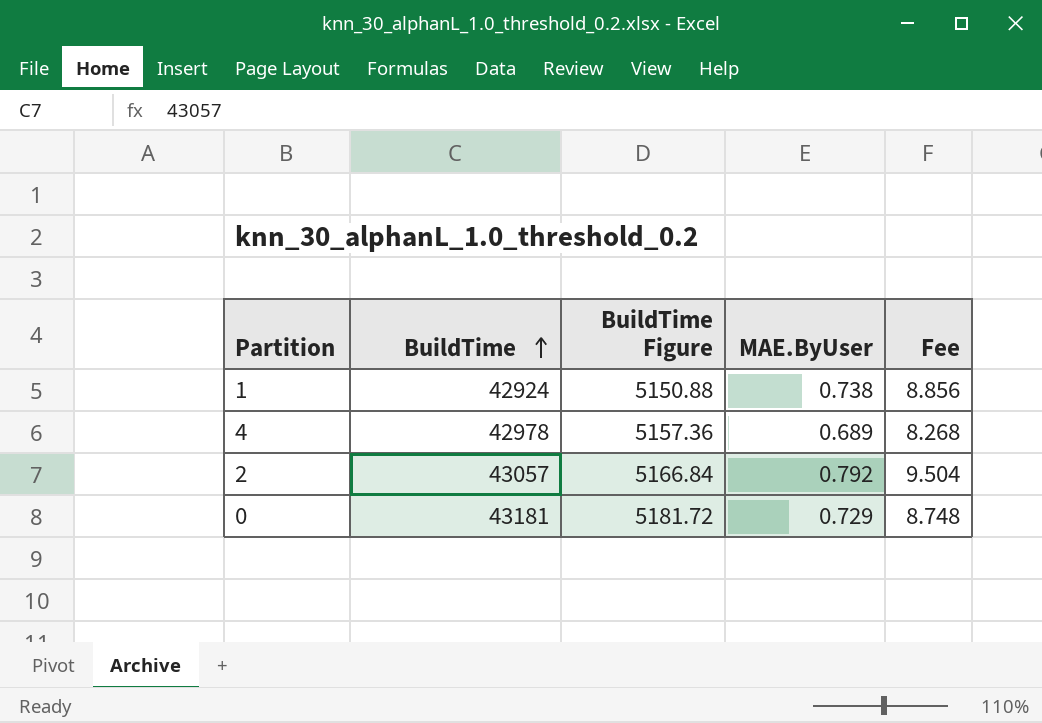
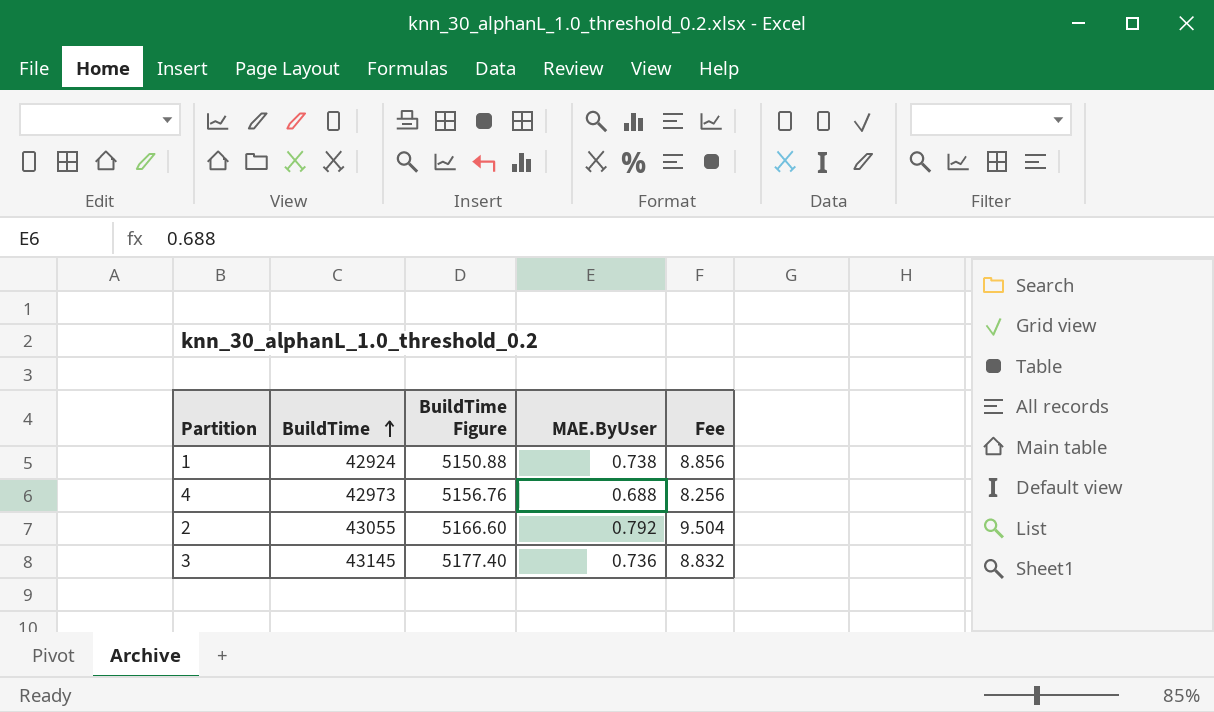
row 0: 43181 | 5181.72 | 0.729 | 8.748 -> none
4 | BuildTime: 42978 -> 42973
4 | BuildTime Figure: 5157.36 -> 5156.76
4 | MAE.ByUser: 0.689 -> 0.688
4 | Fee: 8.268 -> 8.256
2 | BuildTime: 43057 -> 43055
2 | BuildTime Figure: 5166.84 -> 5166.60
row 3: none -> 43145 | 5177.40 | 0.736 | 8.832

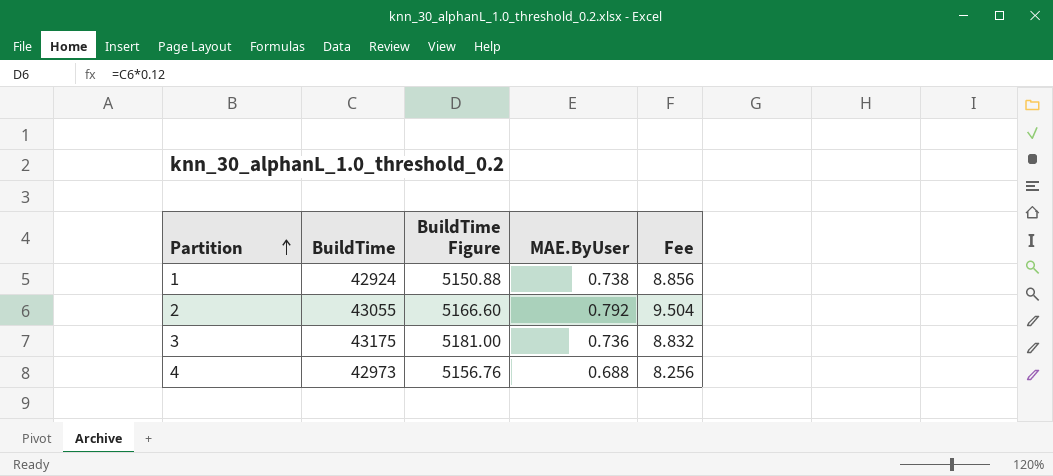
row order: BuildTime ascending -> Partition ascending
3 | BuildTime: 43145 -> 43175
3 | BuildTime Figure: 5177.40 -> 5181.00

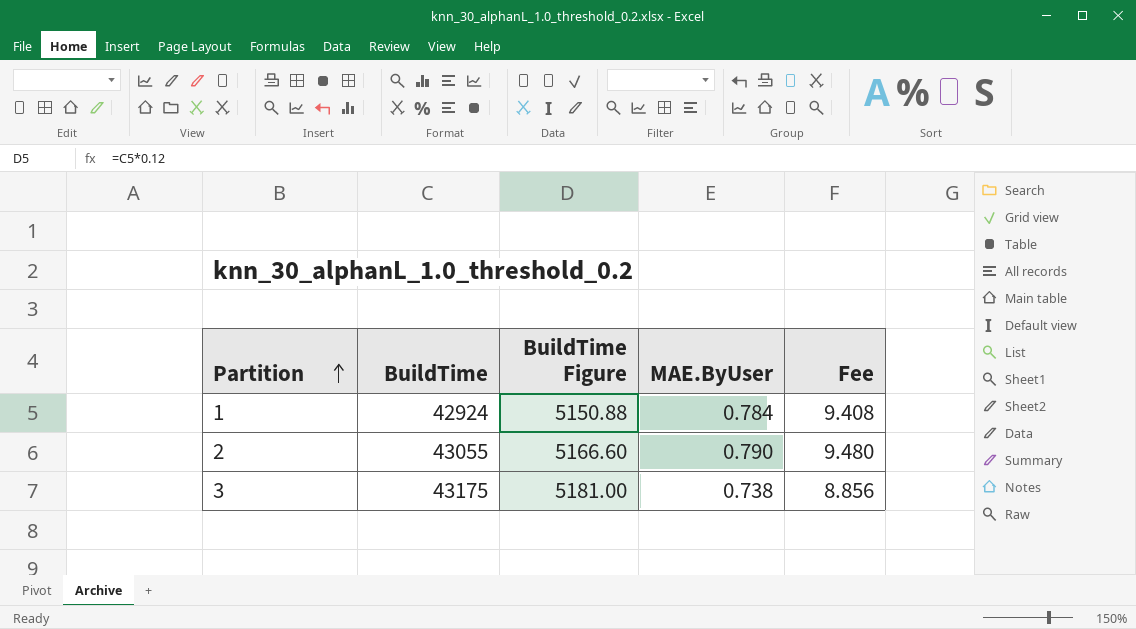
row 4: 42973 | 5156.76 | 0.688 | 8.256 -> none
1 | MAE.ByUser: 0.738 -> 0.784
1 | Fee: 8.856 -> 9.408
2 | MAE.ByUser: 0.792 -> 0.790
2 | Fee: 9.504 -> 9.480
3 | MAE.ByUser: 0.736 -> 0.738
3 | Fee: 8.832 -> 8.856

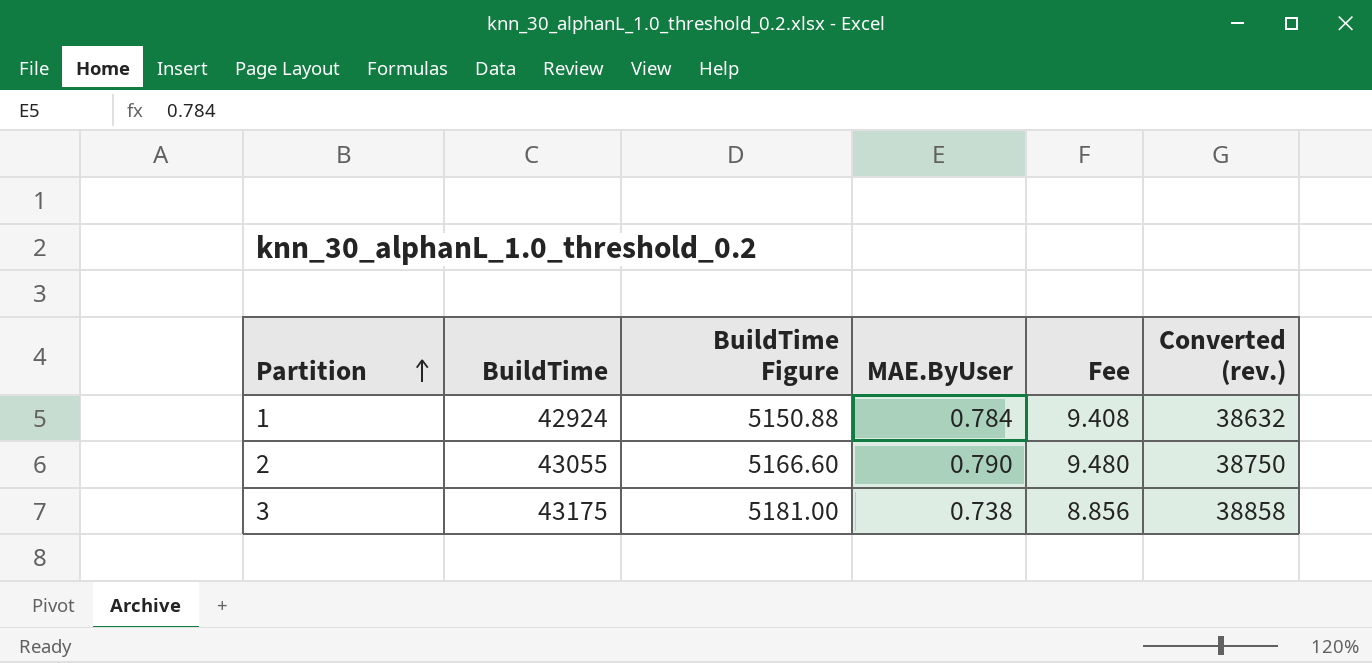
column Converted (rev.) | formula: none -> [BuildTime] * 0.9

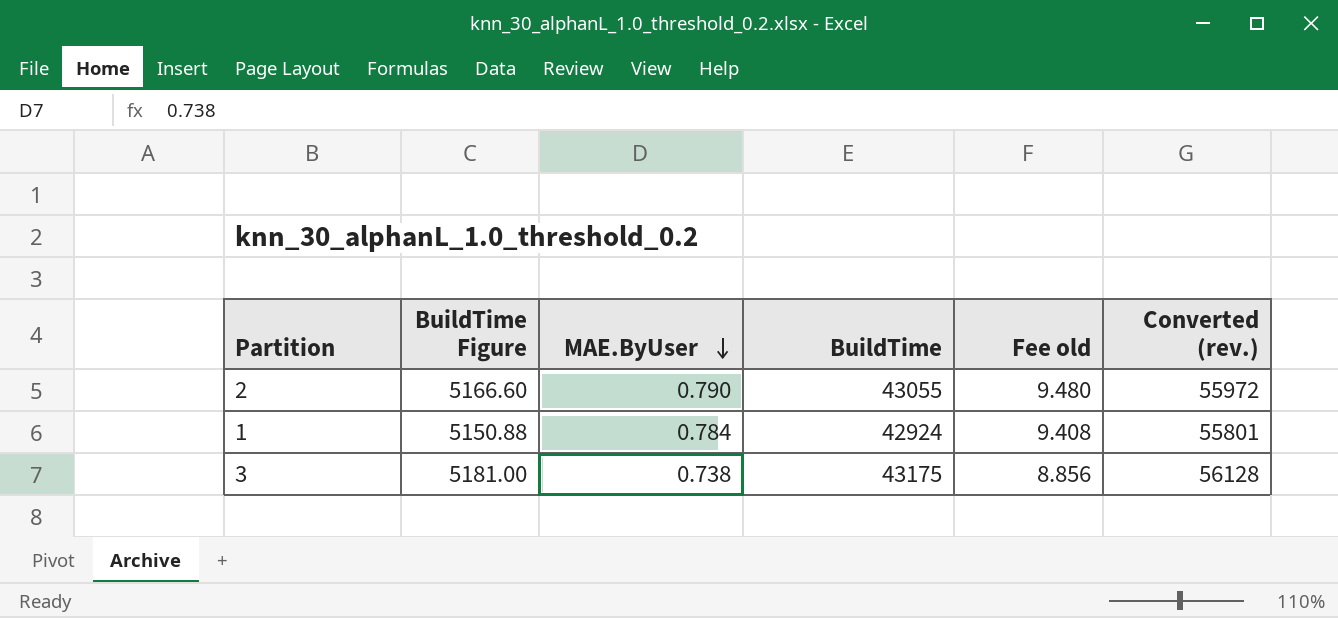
row order: Partition ascending -> MAE.ByUser descending
column BuildTime | position: 2 -> 4
column name: Fee -> Fee old
column Converted (rev.) | formula: [BuildTime] * 0.9 -> [BuildTime] * 1.3

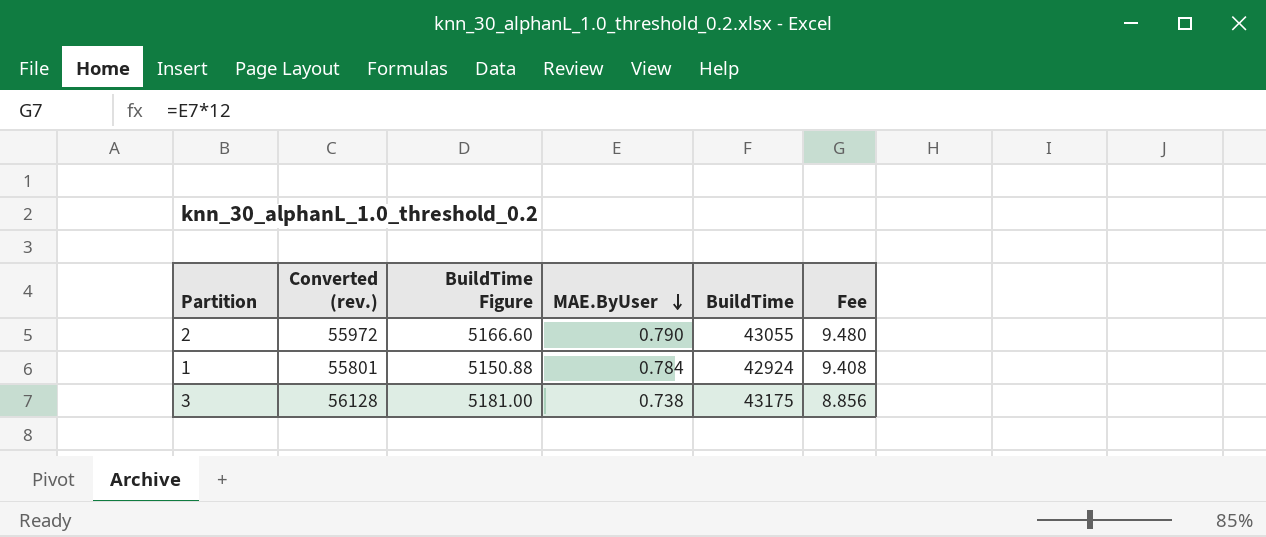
column Converted (rev.) | position: 6 -> 2
column name: Fee old -> Fee

